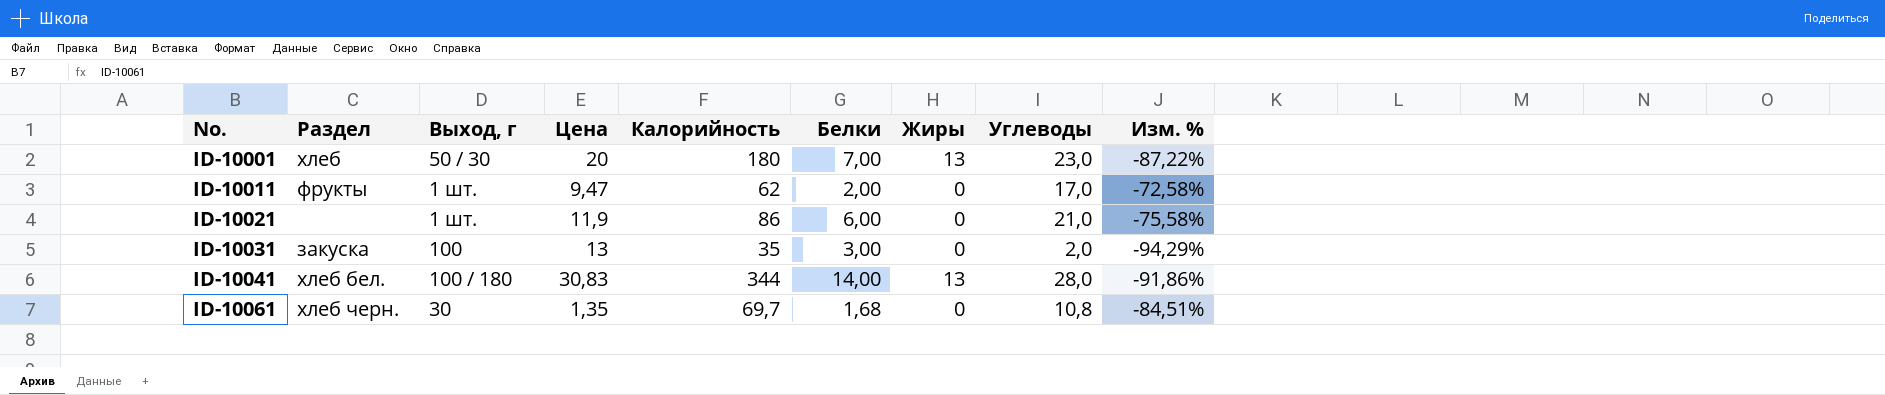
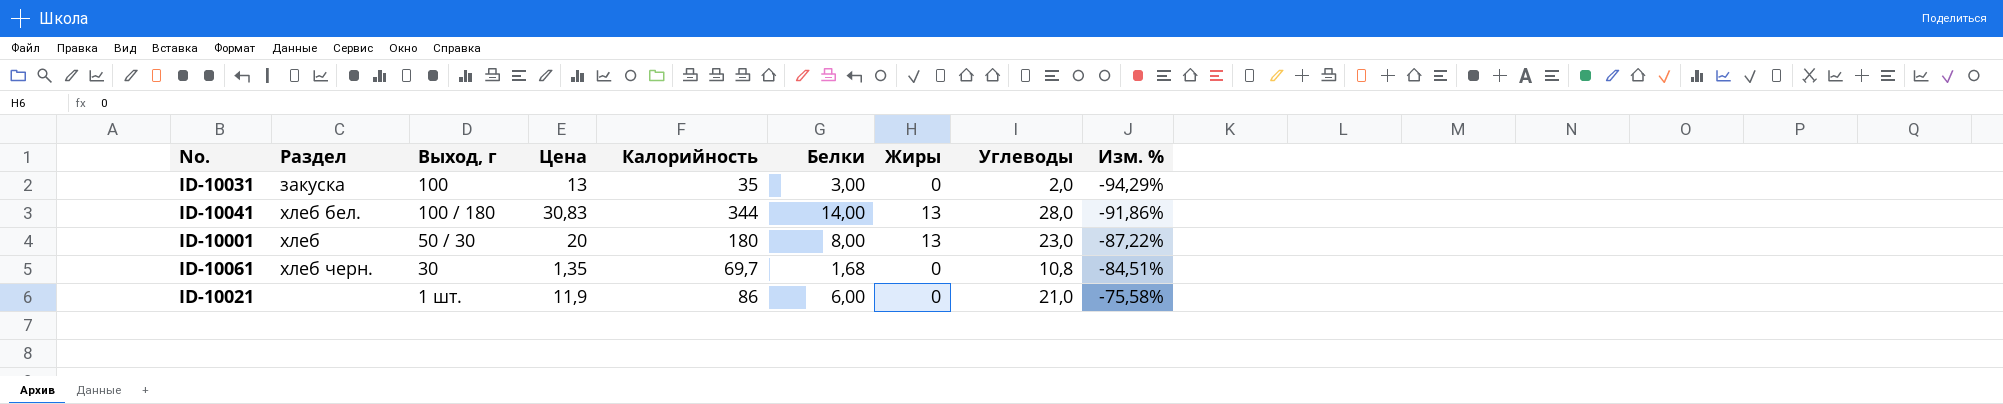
row order: No. ascending -> Изм. % ascending
row ID-10011: фрукты | 1 шт. | 9,47 | 62 | 2,00 | 0 | 17,0 | -72,58% -> none
ID-10001 | Белки: 7,00 -> 8,00

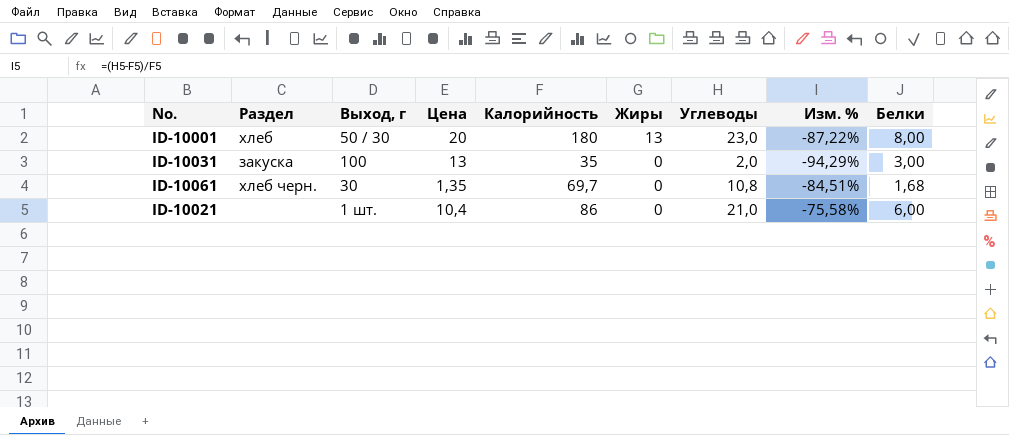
row order: Изм. % ascending -> Жиры descending
column Белки | position: 6 -> 9
row ID-10041: хлеб бел. | 100 / 180 | 30,83 | 344 | 14,00 | 13 | 28,0 | -91,86% -> none
ID-10021 | Цена: 11,9 -> 10,4

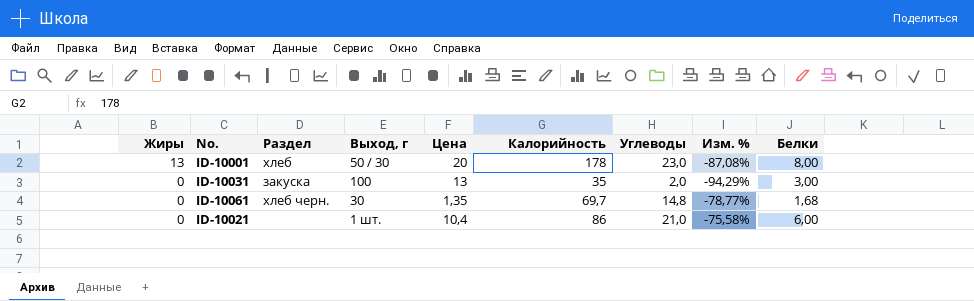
column Жиры | position: 6 -> 1
ID-10001 | Калорийность: 180 -> 178
ID-10001 | Изм. %: -87,22% -> -87,08%
ID-10061 | Углеводы: 10,8 -> 14,8
ID-10061 | Изм. %: -84,51% -> -78,77%

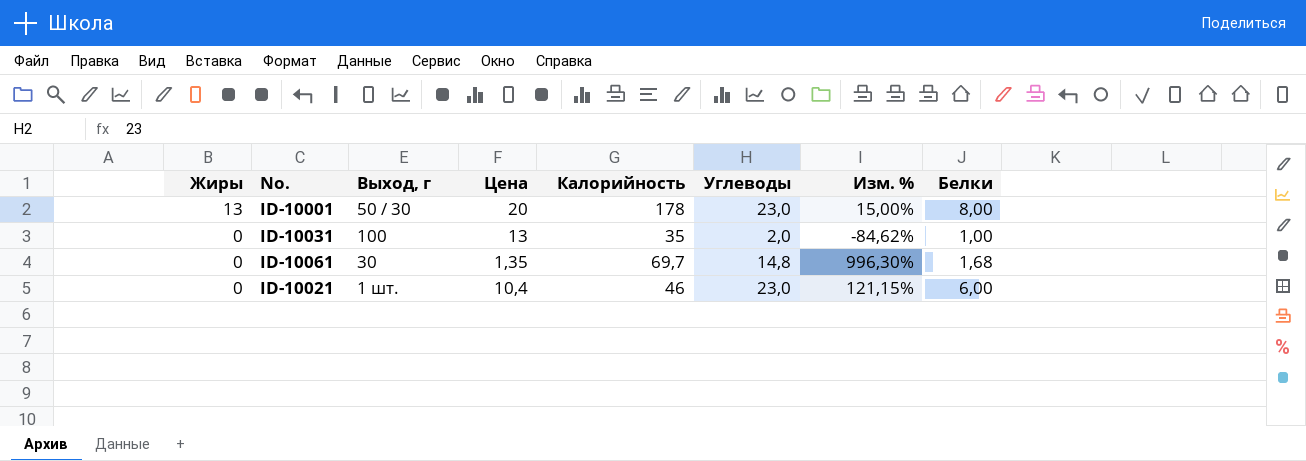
column Раздел | position: 3 -> none
column Изм. % | formula: ([Углеводы] - [Калорийность]) / [Калорийность] -> ([Углеводы] - [Цена]) / [Цена]
ID-10031 | Белки: 3,00 -> 1,00
ID-10021 | Калорийность: 86 -> 46
ID-10021 | Углеводы: 21,0 -> 23,0

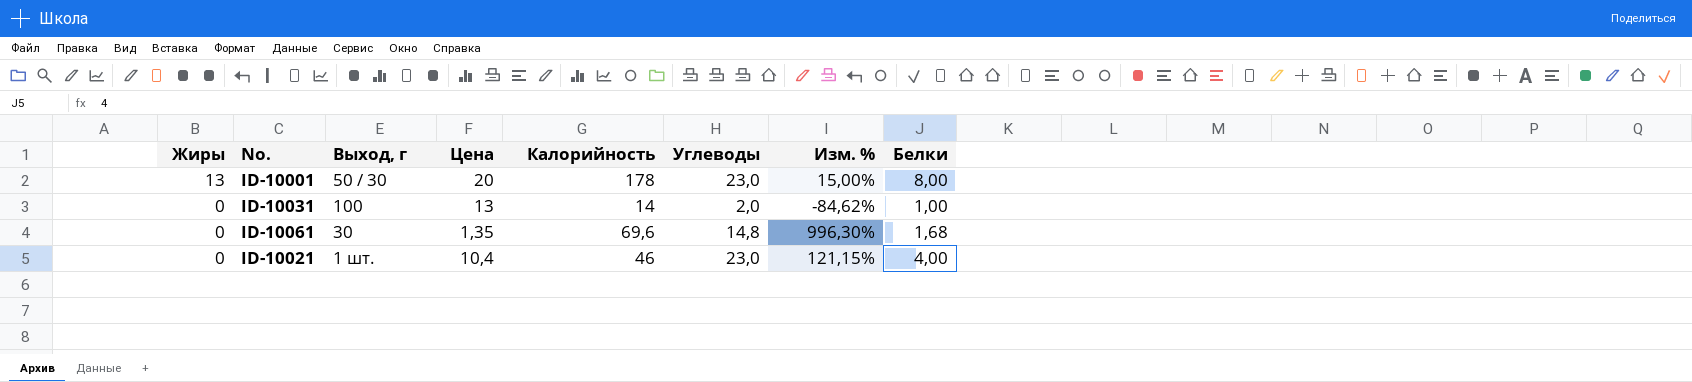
ID-10031 | Калорийность: 35 -> 14
ID-10061 | Калорийность: 69,7 -> 69,6
ID-10021 | Белки: 6,00 -> 4,00

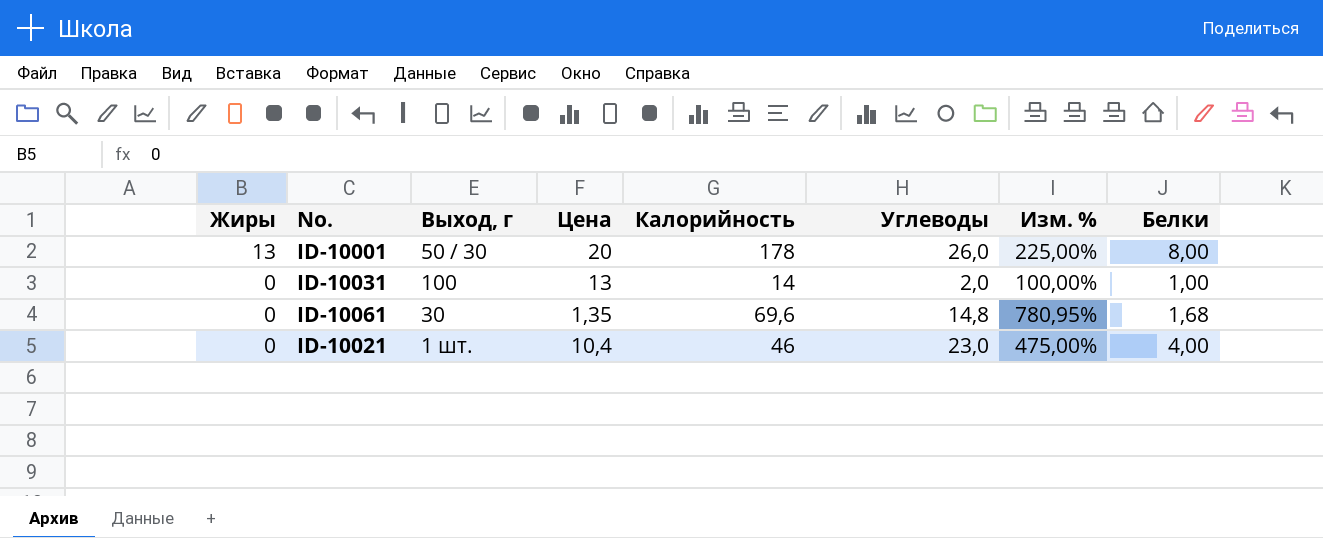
column Изм. % | formula: ([Углеводы] - [Цена]) / [Цена] -> ([Углеводы] - [Белки]) / [Белки]
ID-10001 | Углеводы: 23,0 -> 26,0

